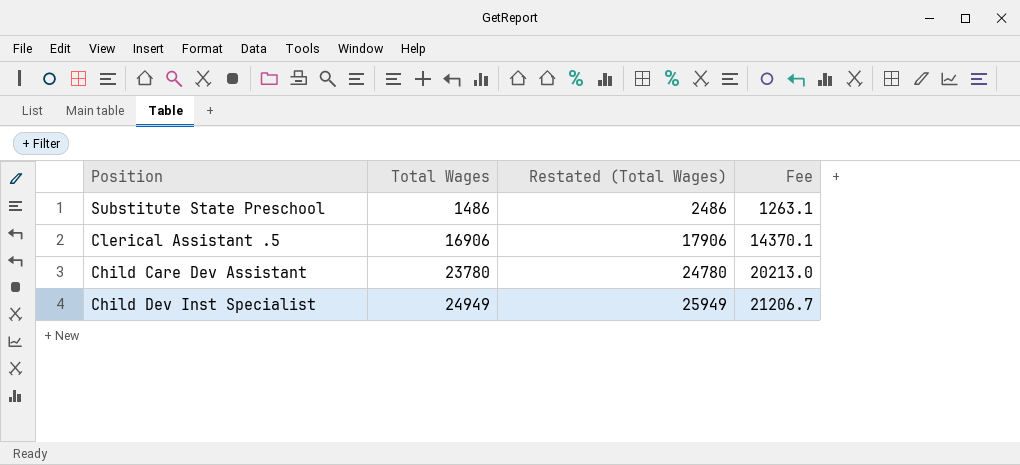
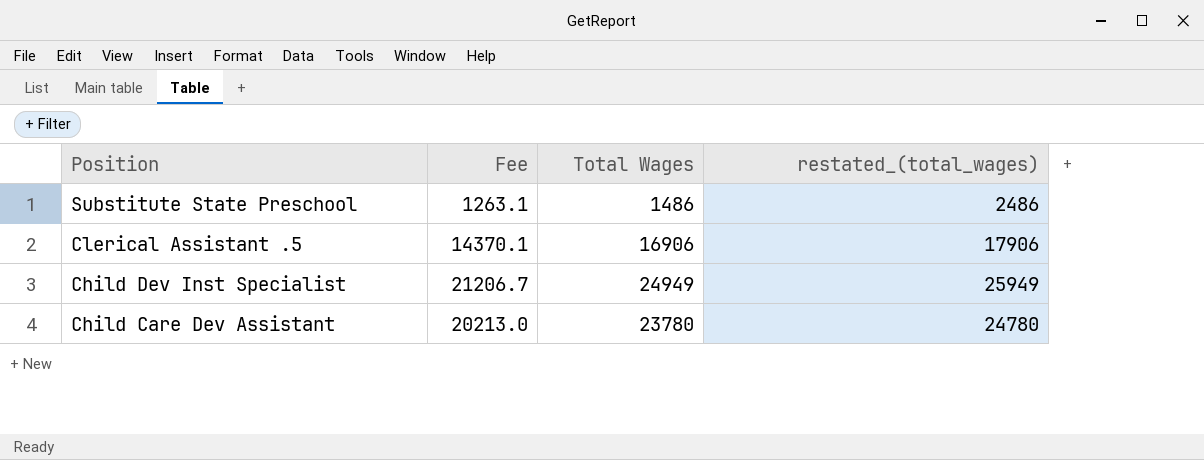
row order: Total Wages ascending -> Position descending
column Fee | position: 4 -> 2
column name: Restated (Total Wages) -> restated_(total_wages)

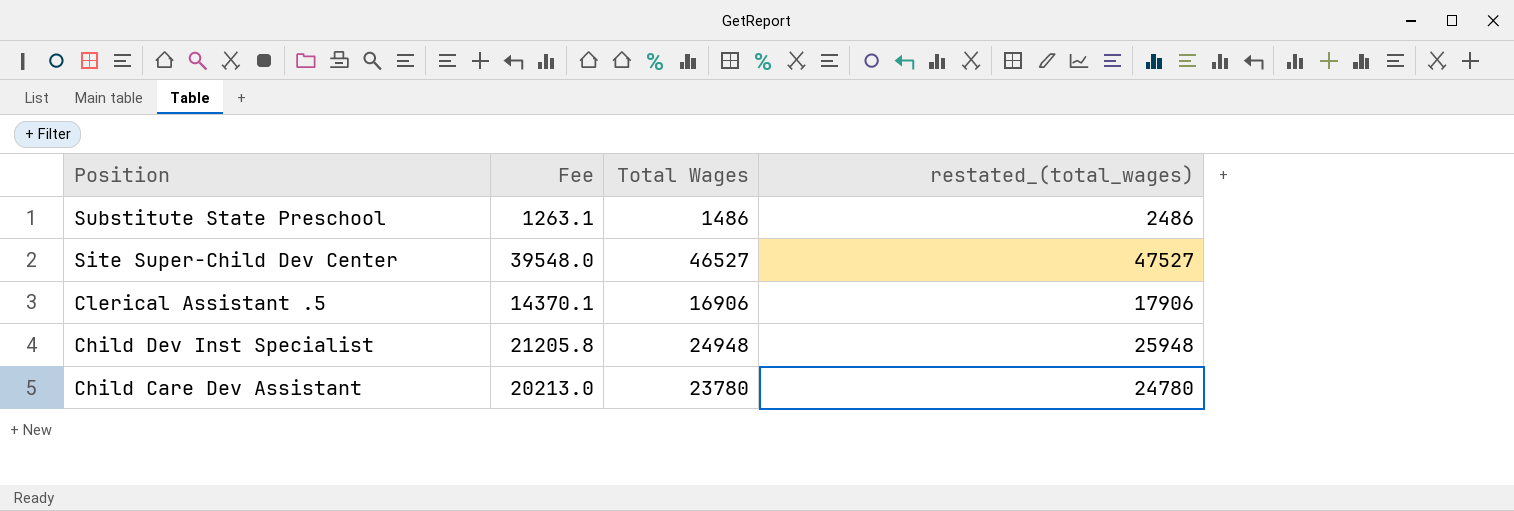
row Site Super-Child Dev Center: none -> 39548.0 | 46527 | 47527
Child Dev Inst Specialist | Fee: 21206.7 -> 21205.8
Child Dev Inst Specialist | Total Wages: 24949 -> 24948
Child Dev Inst Specialist | restated_(total_wages): 25949 -> 25948

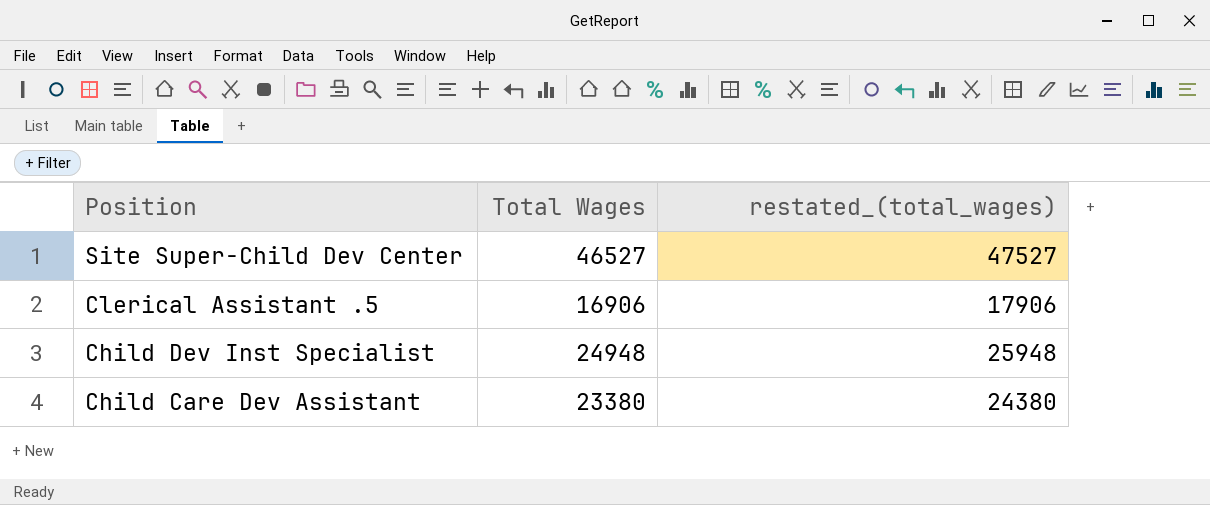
column Fee | formula: [Total Wages] * 0.85 -> none
row Substitute State Preschool: 1263.1 | 1486 | 2486 -> none
Child Care Dev Assistant | Total Wages: 23780 -> 23380
Child Care Dev Assistant | restated_(total_wages): 24780 -> 24380

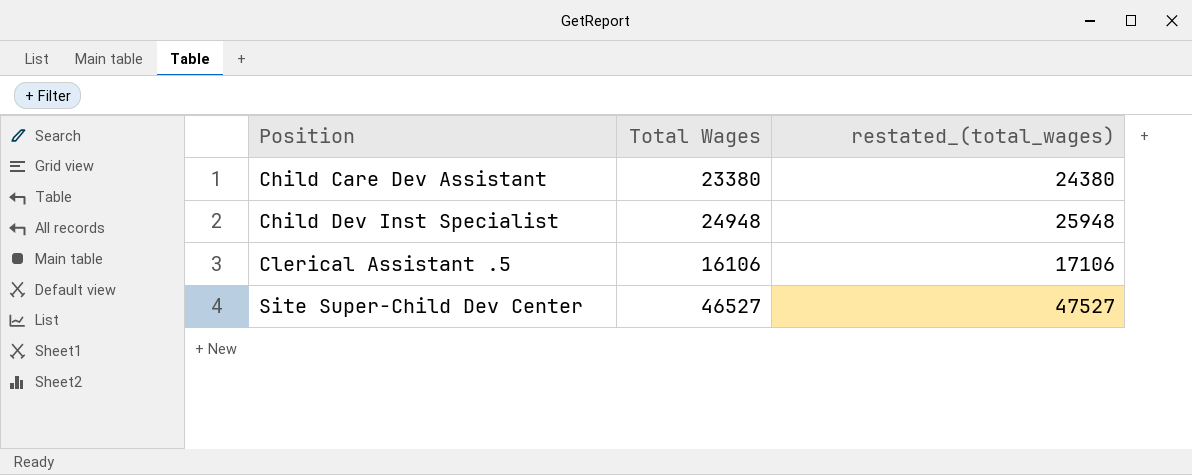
row order: Position descending -> Position ascending
Clerical Assistant .5 | Total Wages: 16906 -> 16106
Clerical Assistant .5 | restated_(total_wages): 17906 -> 17106

